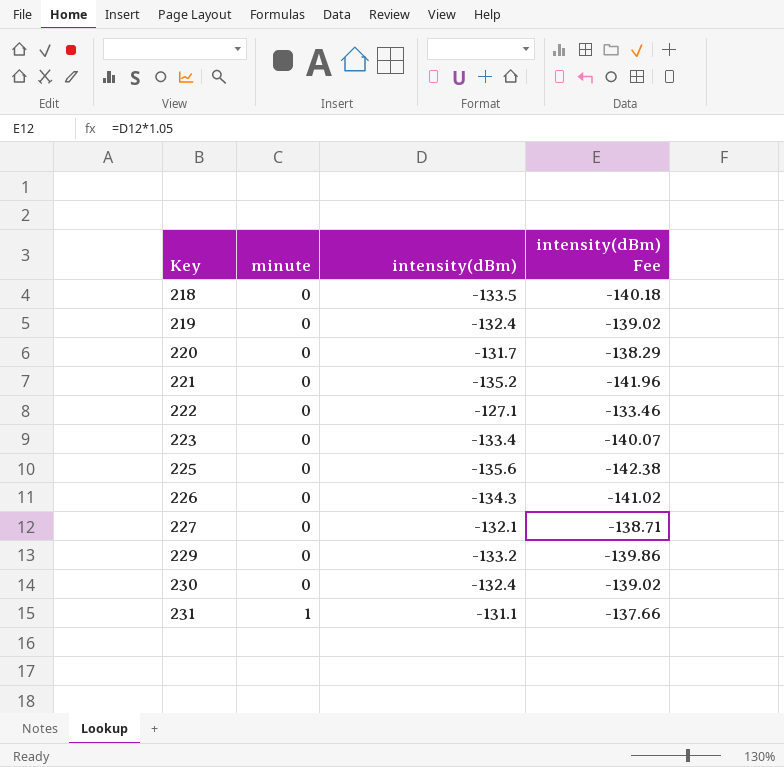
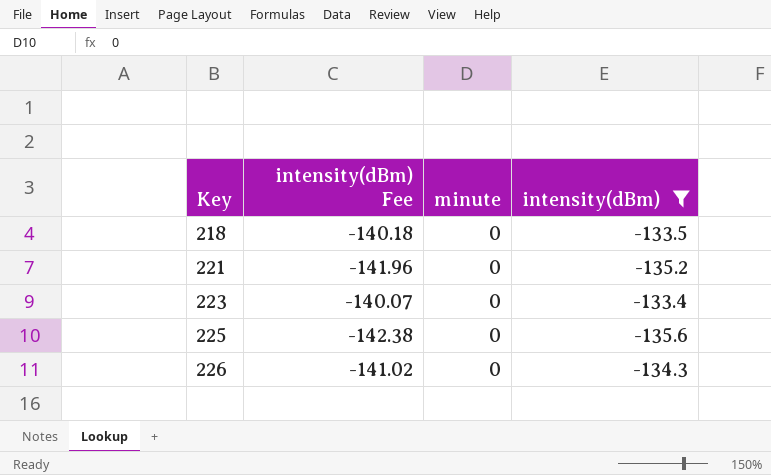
filter: none -> intensity(dBm) <= -133.4
column intensity(dBm) Fee | position: 4 -> 2

